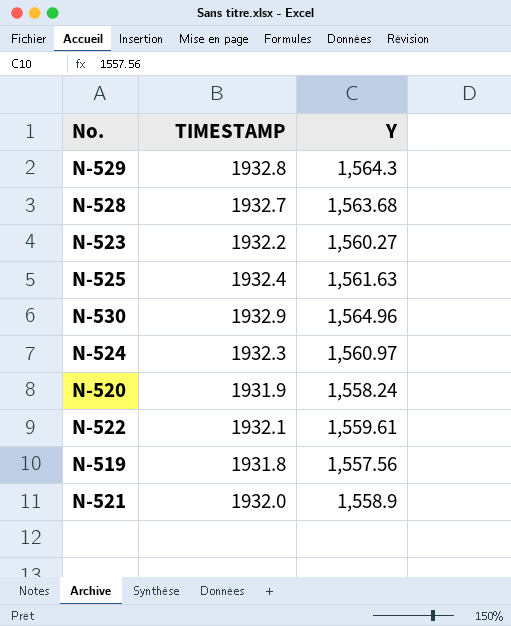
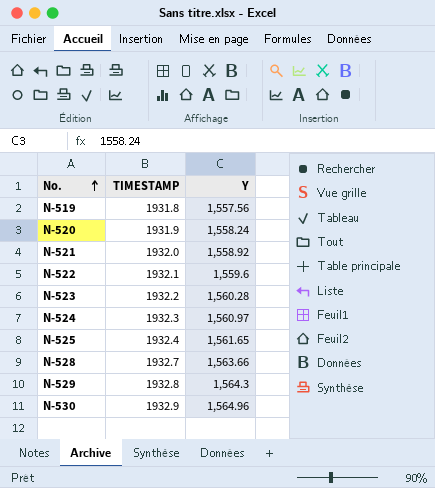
row order: none -> No. ascending
N-521 | Y: 1,558.9 -> 1,558.92
N-522 | Y: 1,559.61 -> 1,559.6
N-523 | Y: 1,560.27 -> 1,560.28
N-525 | Y: 1,561.63 -> 1,561.65
N-528 | Y: 1,563.68 -> 1,563.66

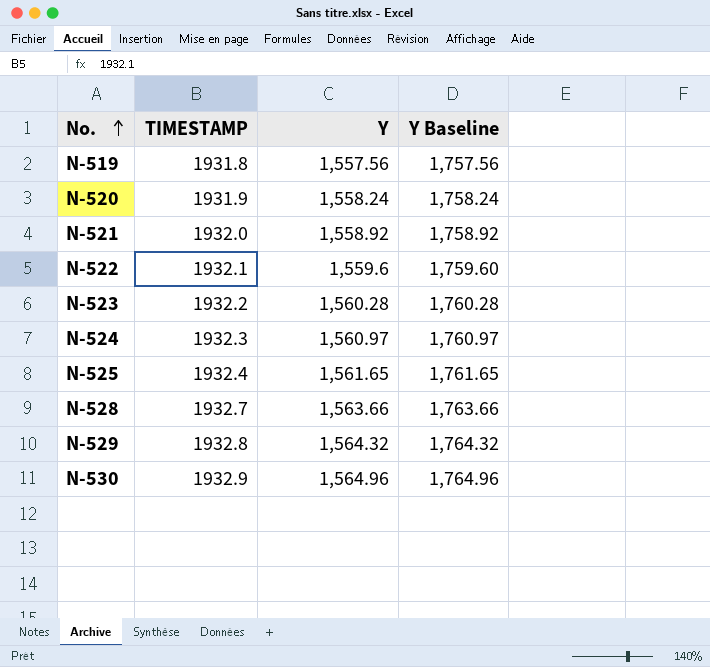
column Y Baseline | formula: none -> [Y] + 200
N-529 | Y: 1,564.3 -> 1,564.32

